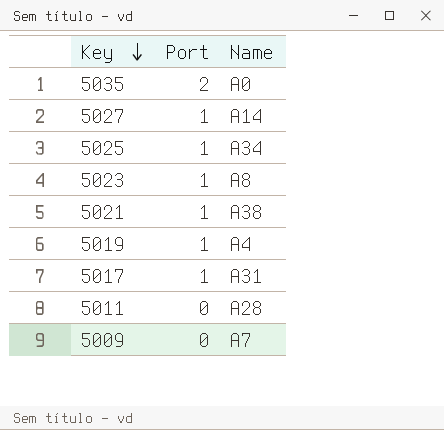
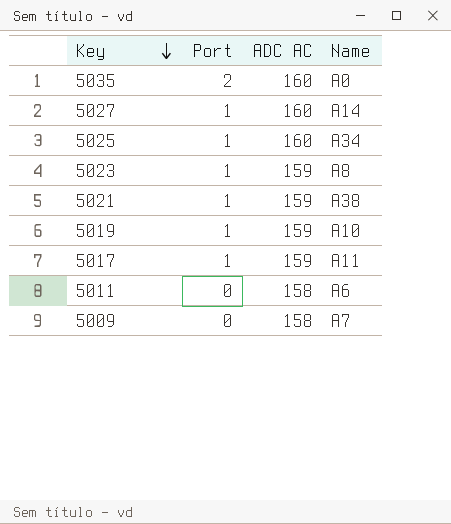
column ADC AC | position: none -> 3
5019 | Name: A4 -> A10
5017 | Name: A31 -> A11
5011 | Name: A28 -> A6

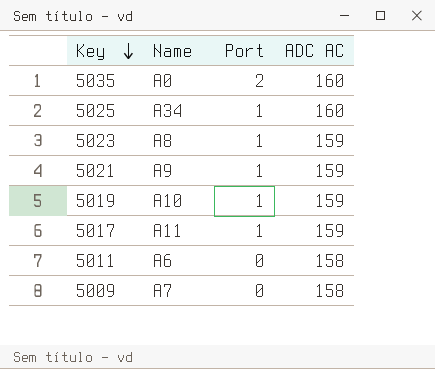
column Name | position: 4 -> 2
row 5027: 1 | 160 | A14 -> none
5021 | Name: A38 -> A9

